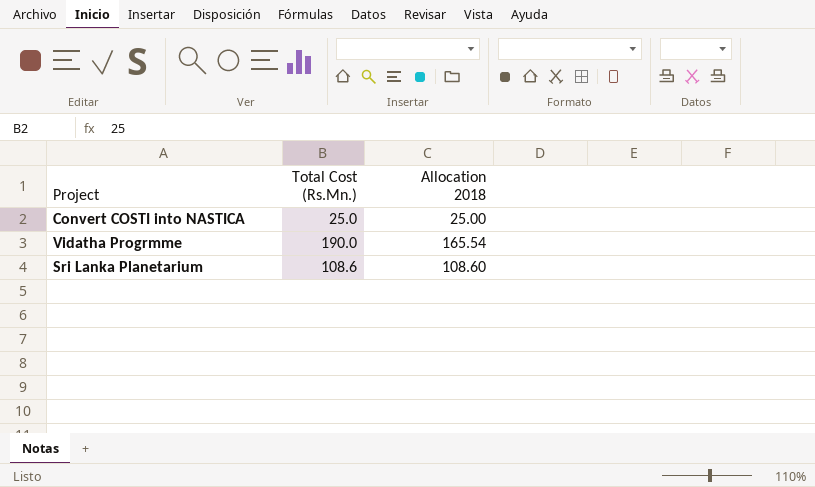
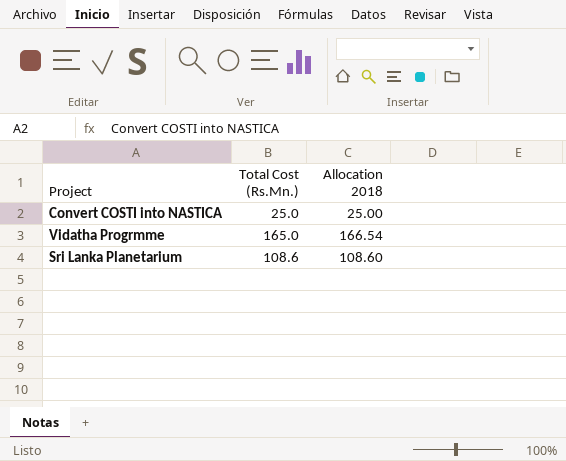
Vidatha Progrmme | Total Cost (Rs.Mn.): 190.0 -> 165.0
Vidatha Progrmme | Allocation 2018: 165.54 -> 166.54

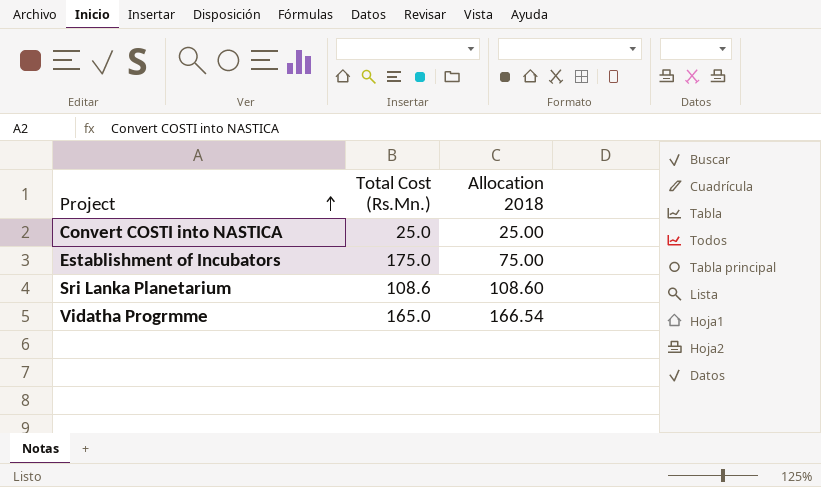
row order: none -> Project ascending
row Establishment of Incubators: none -> 175.0 | 75.00

